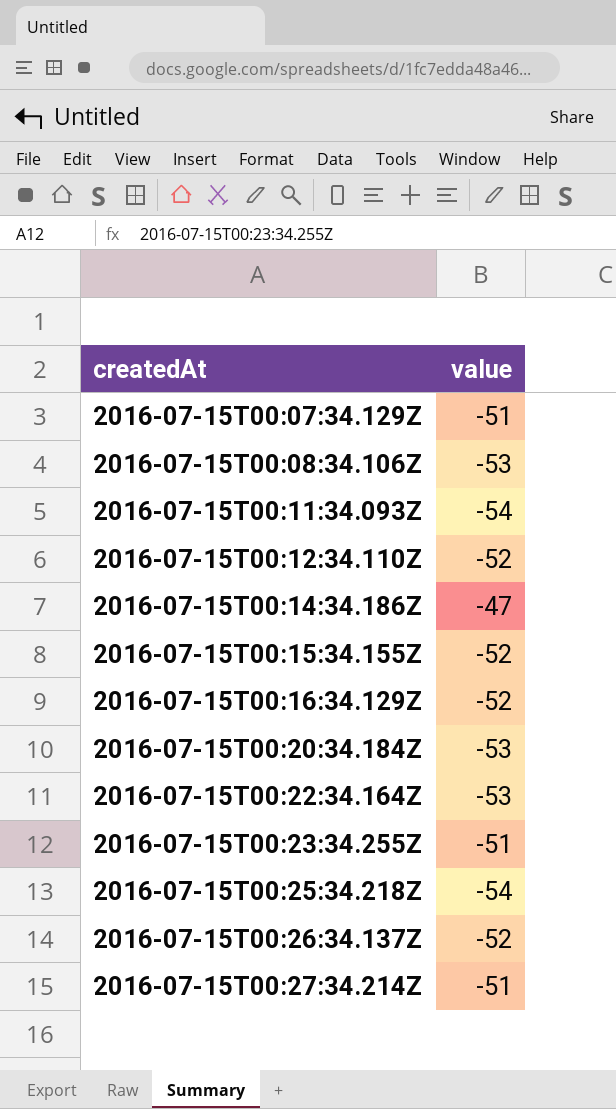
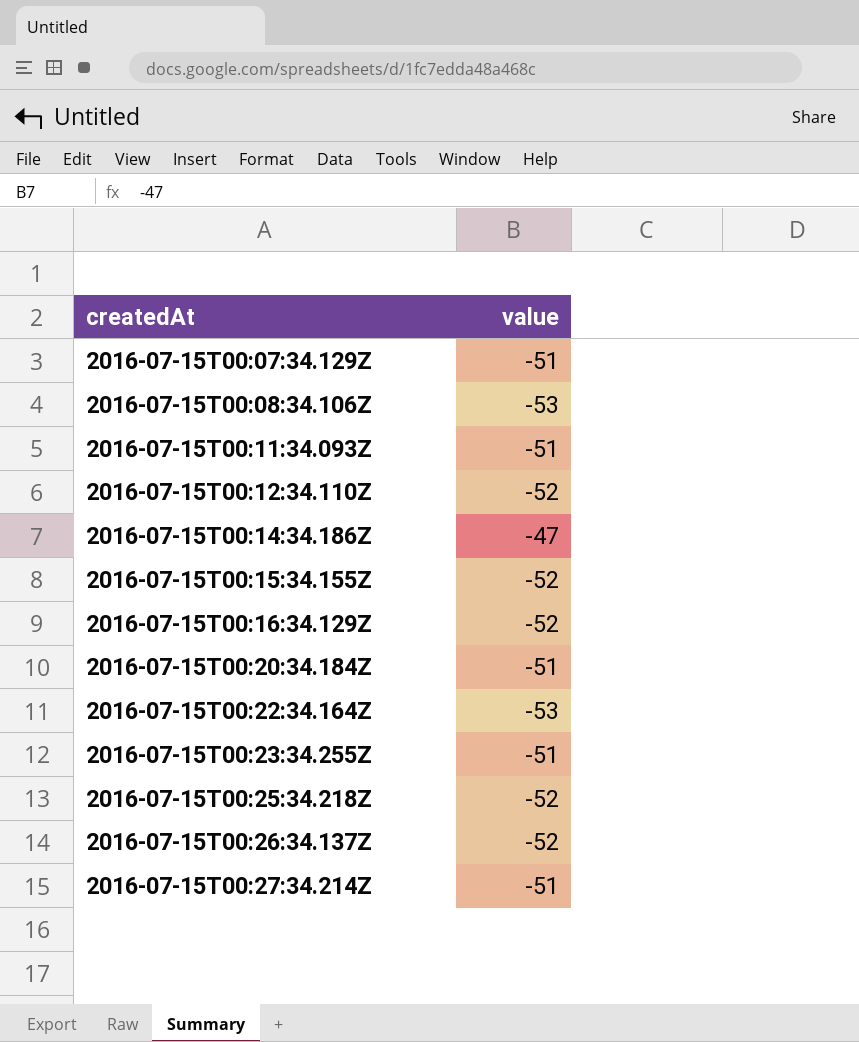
2016-07-15T00:11:34.093Z | value: -54 -> -51
2016-07-15T00:20:34.184Z | value: -53 -> -51
2016-07-15T00:25:34.218Z | value: -54 -> -52

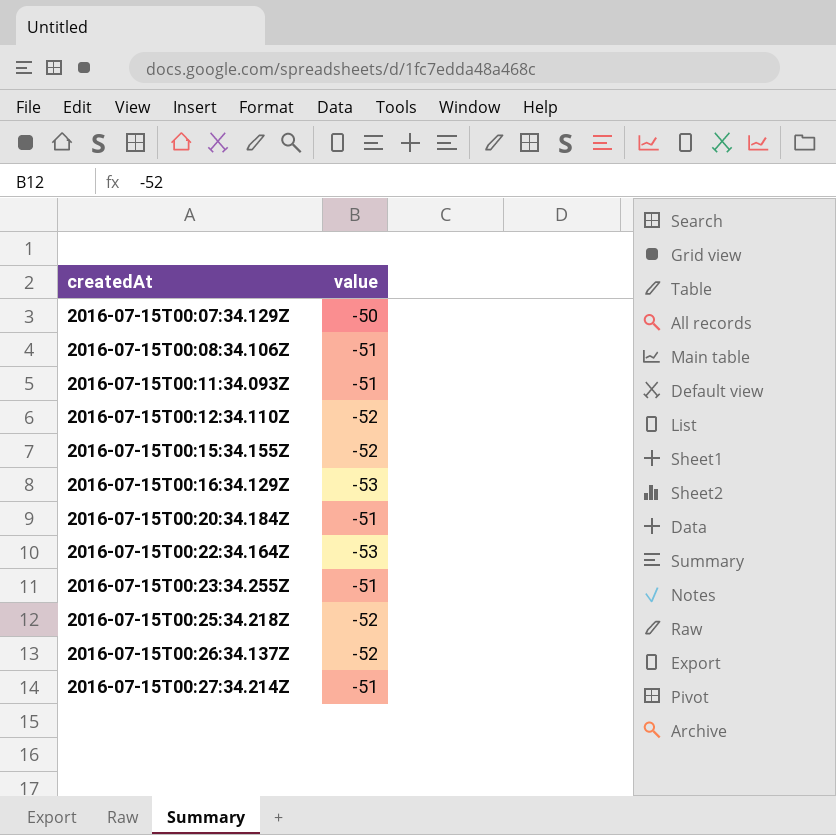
row 2016-07-15T00:14:34.186Z: -47 -> none
2016-07-15T00:07:34.129Z | value: -51 -> -50
2016-07-15T00:08:34.106Z | value: -53 -> -51
2016-07-15T00:16:34.129Z | value: -52 -> -53

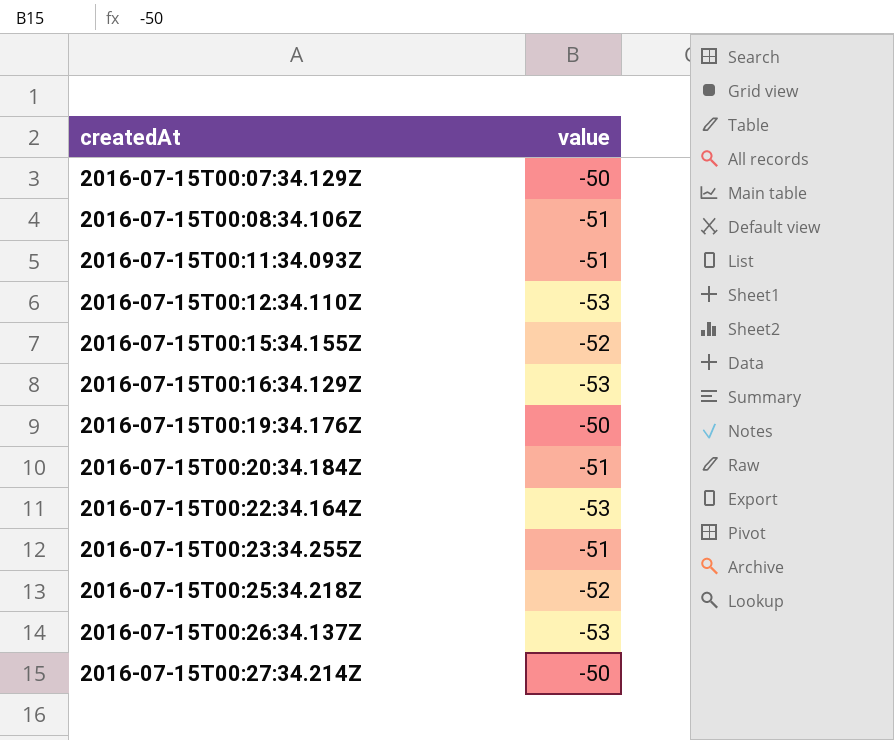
2016-07-15T00:12:34.110Z | value: -52 -> -53
row 2016-07-15T00:19:34.176Z: none -> -50
2016-07-15T00:26:34.137Z | value: -52 -> -53
2016-07-15T00:27:34.214Z | value: -51 -> -50

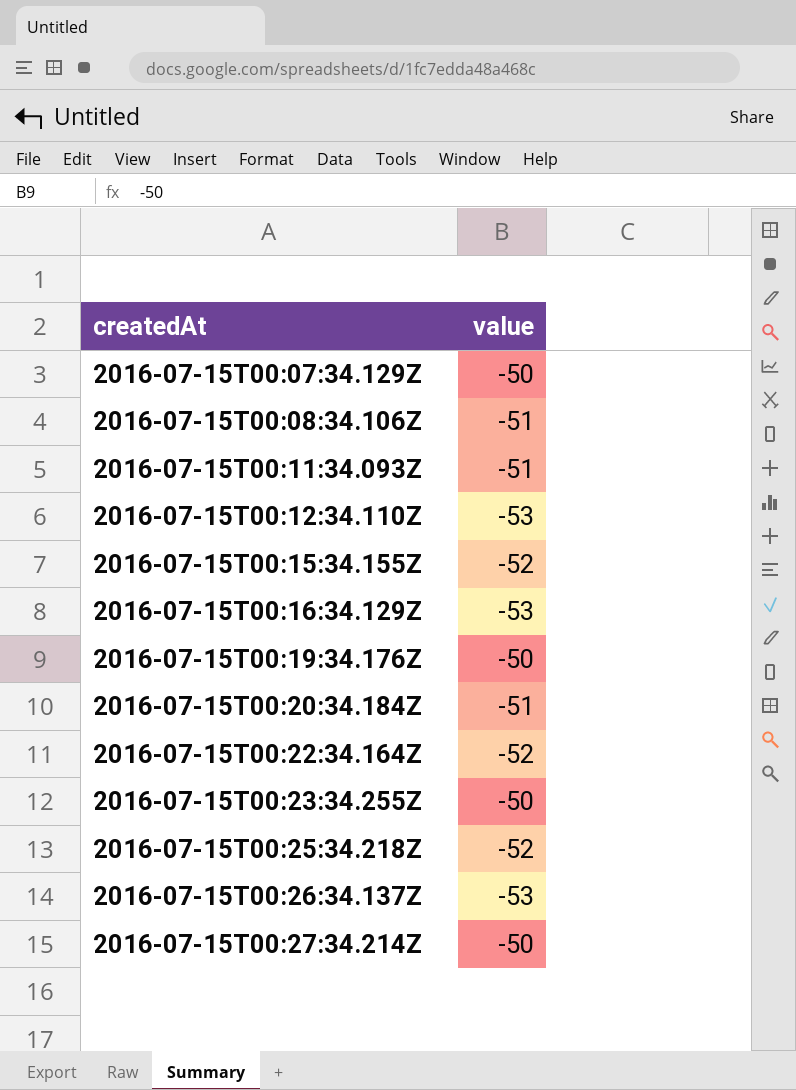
2016-07-15T00:22:34.164Z | value: -53 -> -52
2016-07-15T00:23:34.255Z | value: -51 -> -50

